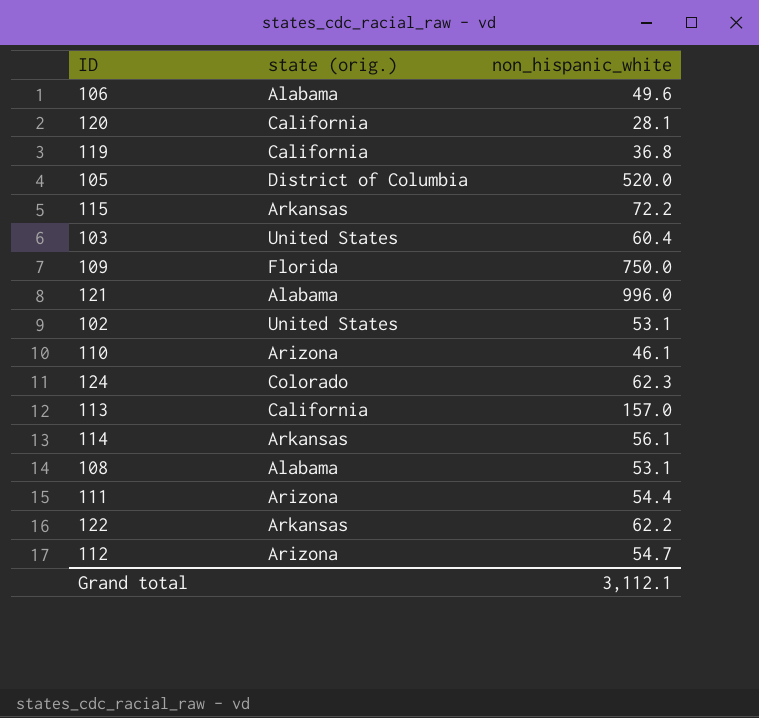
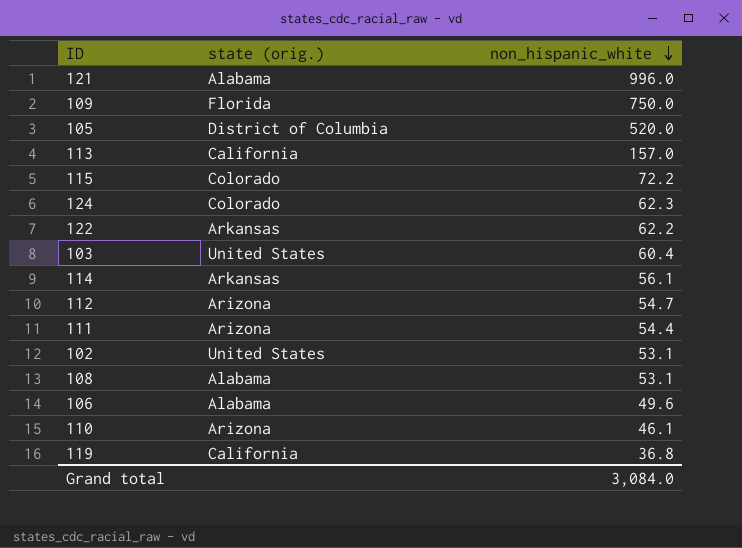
row order: none -> non_hispanic_white descending
row 120: California | 28.1 -> none
115 | state (orig.): Arkansas -> Colorado
Grand total | non_hispanic_white: 3,112.1 -> 3,084.0

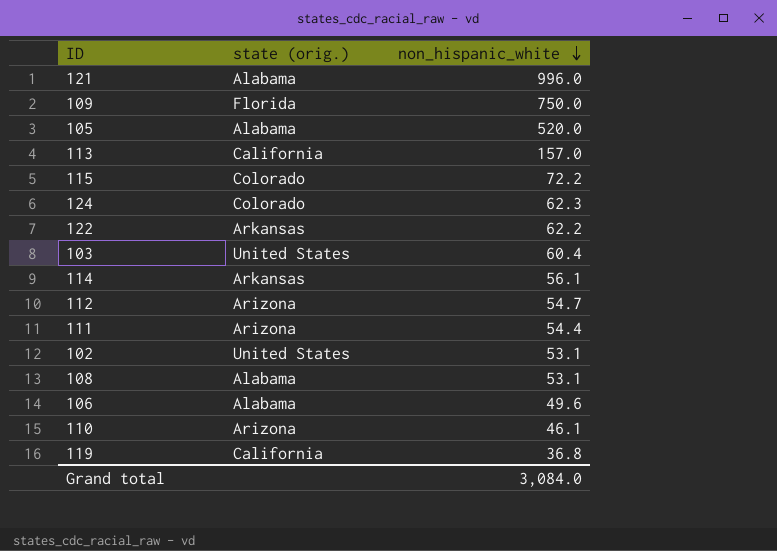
105 | state (orig.): District of Columbia -> Alabama

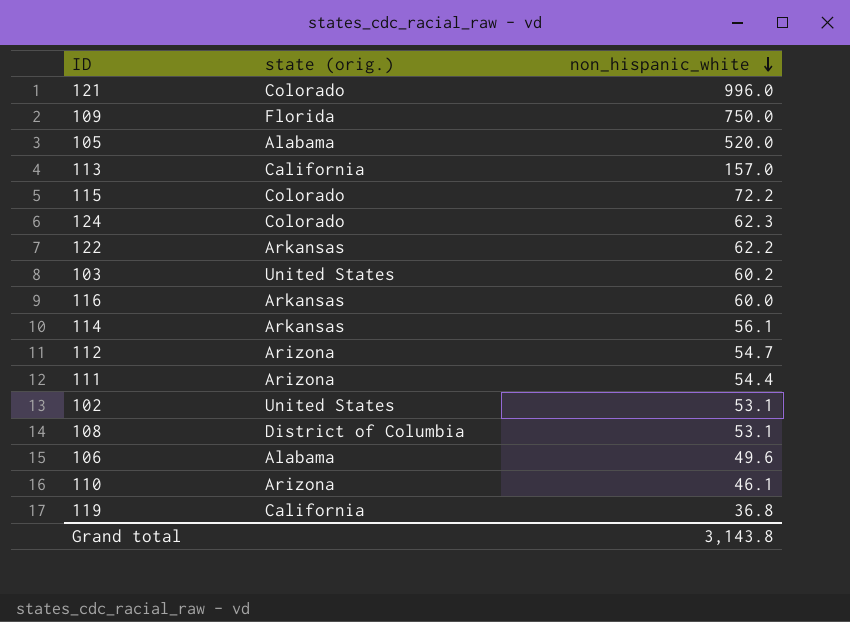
121 | state (orig.): Alabama -> Colorado
103 | non_hispanic_white: 60.4 -> 60.2
row 116: none -> Arkansas | 60.0
108 | state (orig.): Alabama -> District of Columbia
Grand total | non_hispanic_white: 3,084.0 -> 3,143.8

